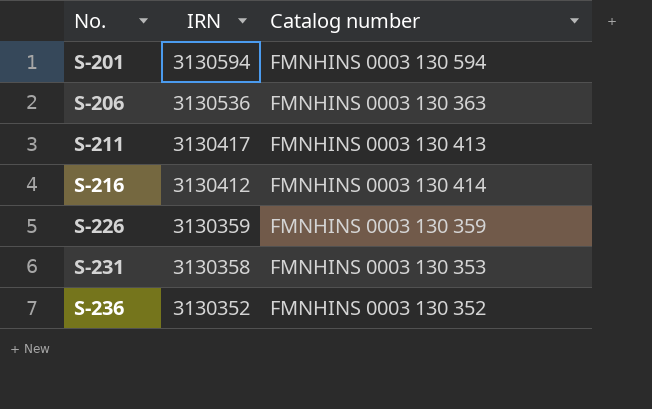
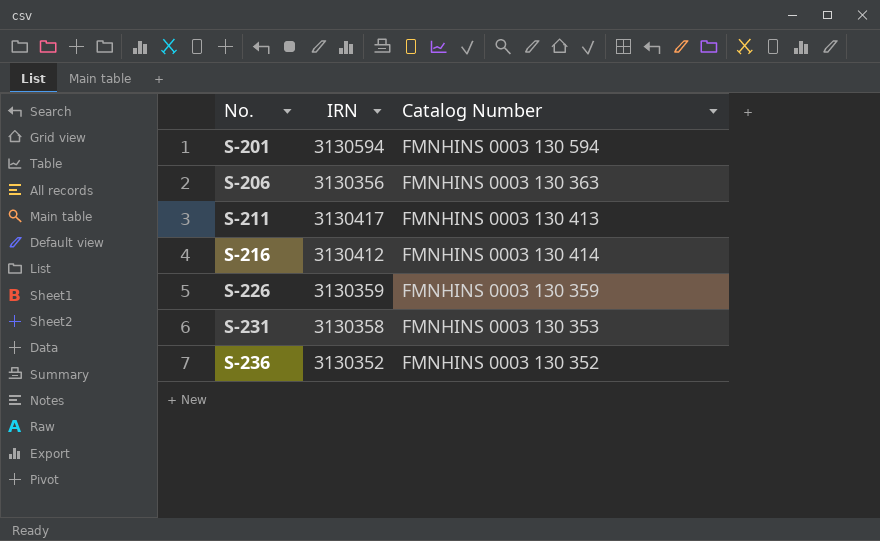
column name: Catalog number -> Catalog Number
S-206 | IRN: 3130536 -> 3130356

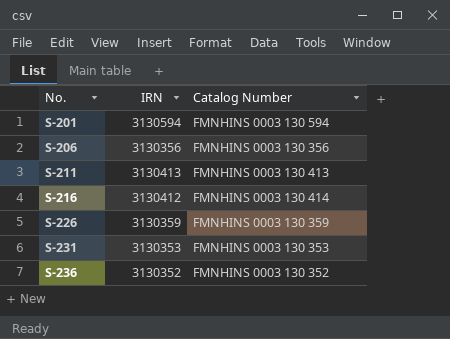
S-206 | Catalog Number: FMNHINS 0003 130 363 -> FMNHINS 0003 130 356
S-211 | IRN: 3130417 -> 3130413
S-231 | IRN: 3130358 -> 3130353

